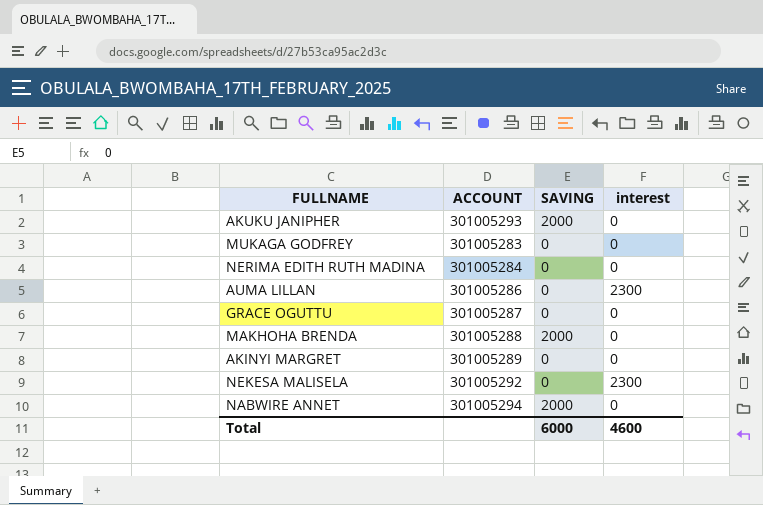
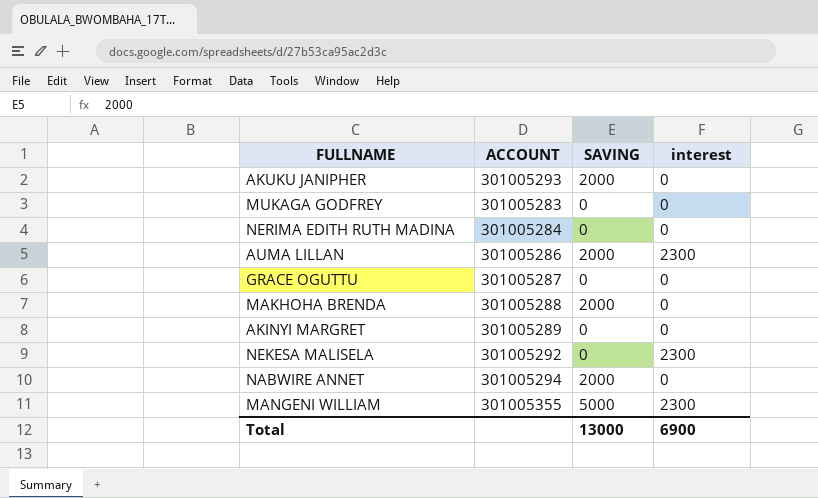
AUMA LILLAN | SAVING: 0 -> 2000
row MANGENI WILLIAM: none -> 301005355 | 5000 | 2300
Total | SAVING: 6000 -> 13000
Total | interest: 4600 -> 6900

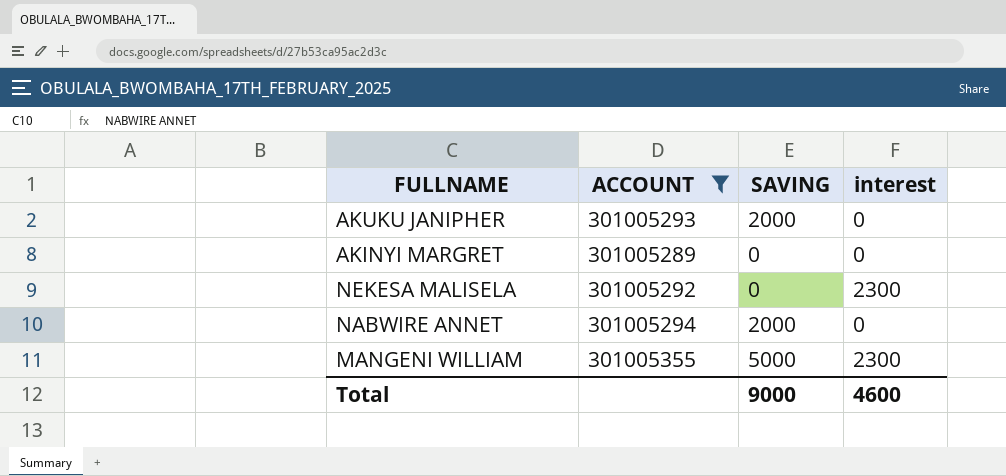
filter: none -> ACCOUNT >= 301005289
Total | SAVING: 13000 -> 9000
Total | interest: 6900 -> 4600

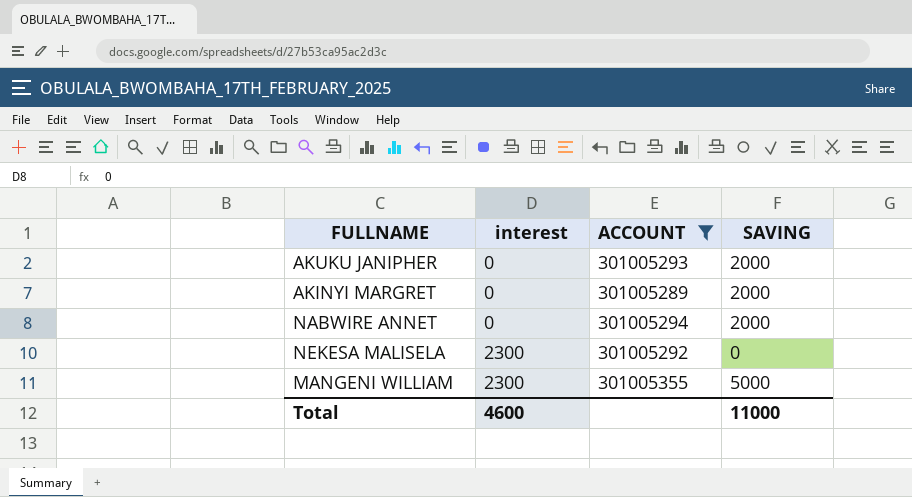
row order: none -> interest ascending
column interest | position: 4 -> 2
AKINYI MARGRET | SAVING: 0 -> 2000
Total | SAVING: 9000 -> 11000

